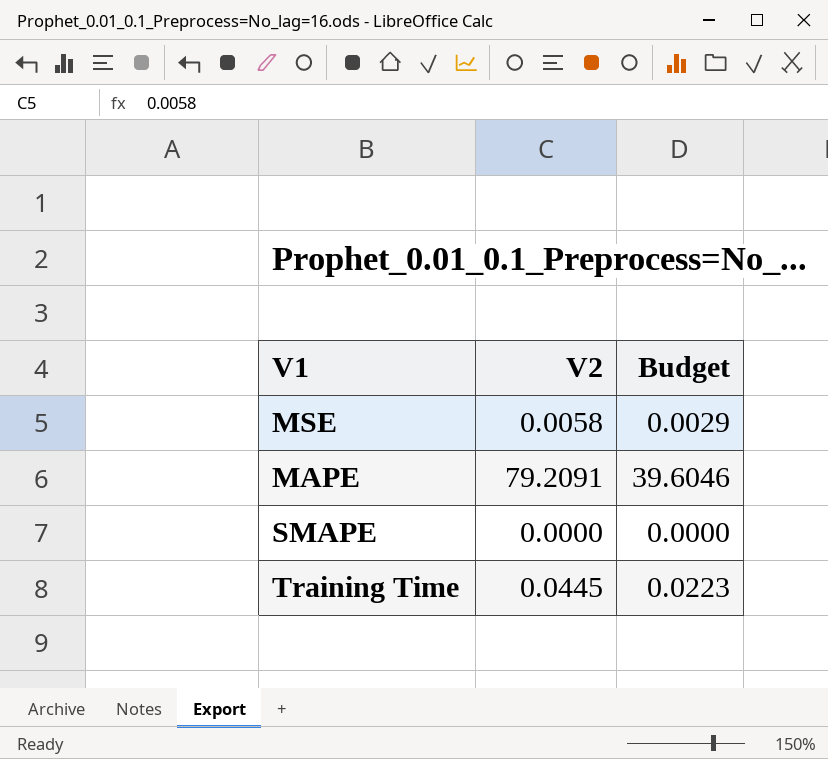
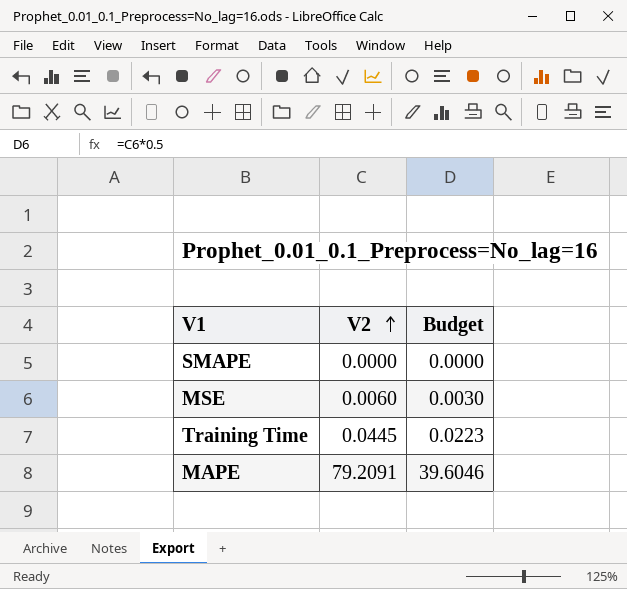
row order: none -> V2 ascending
MSE | V2: 0.0058 -> 0.0060
MSE | Budget: 0.0029 -> 0.0030

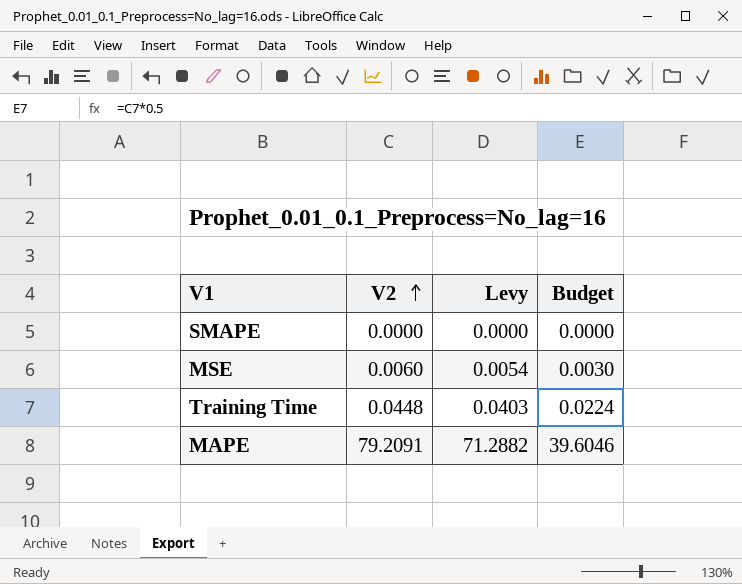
column Levy | formula: none -> [V2] * 0.9
Training Time | V2: 0.0445 -> 0.0448
Training Time | Budget: 0.0223 -> 0.0224

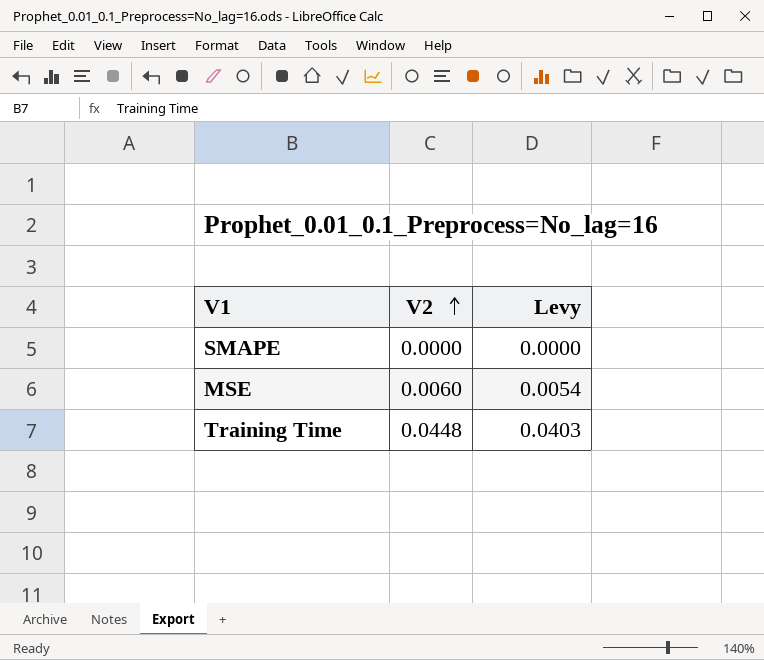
column Budget | formula: [V2] * 0.5 -> none
row MAPE: 79.2091 | 71.2882 | 39.6046 -> none

